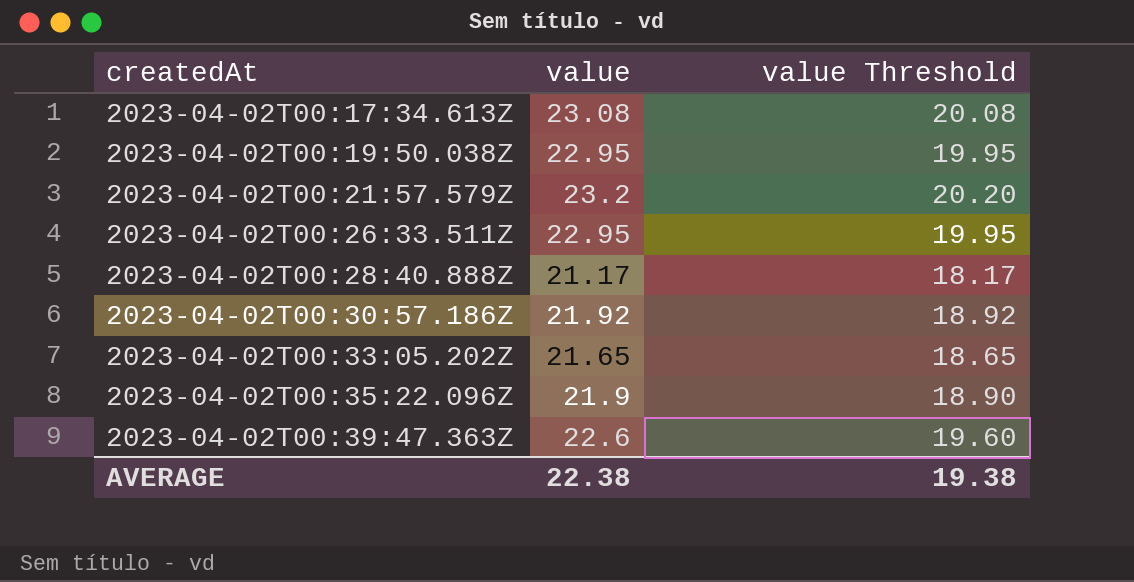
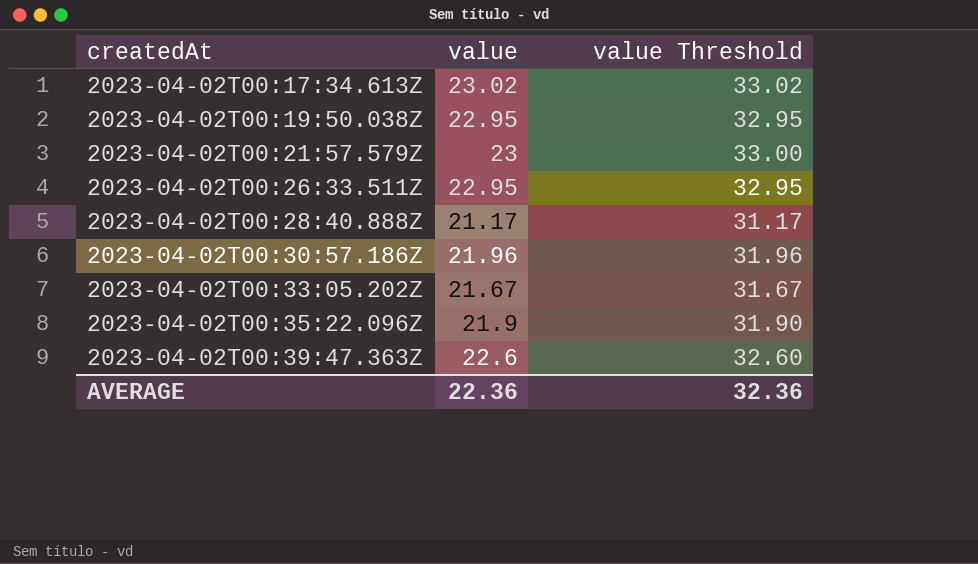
column value Threshold | formula: [value] - 3 -> [value] + 10
2023-04-02T00:17:34.613Z | value: 23.08 -> 23.02
2023-04-02T00:21:57.579Z | value: 23.2 -> 23
2023-04-02T00:30:57.186Z | value: 21.92 -> 21.96
2023-04-02T00:33:05.202Z | value: 21.65 -> 21.67
AVERAGE | value: 22.38 -> 22.36
AVERAGE | value Threshold: 19.38 -> 32.36

